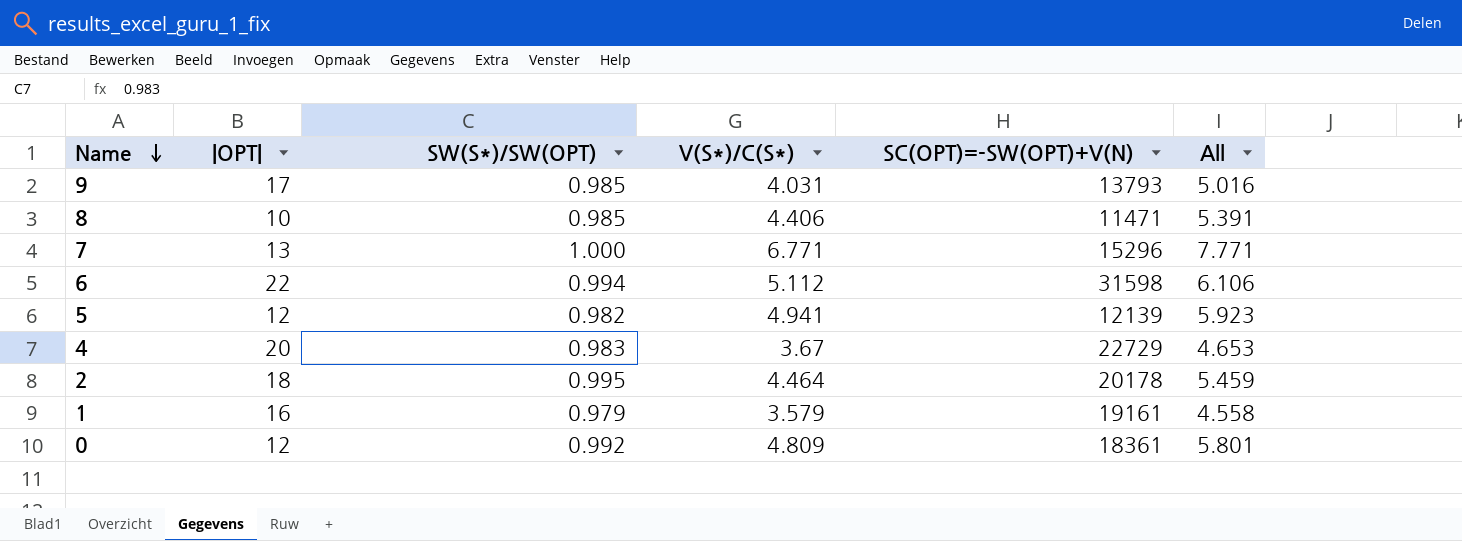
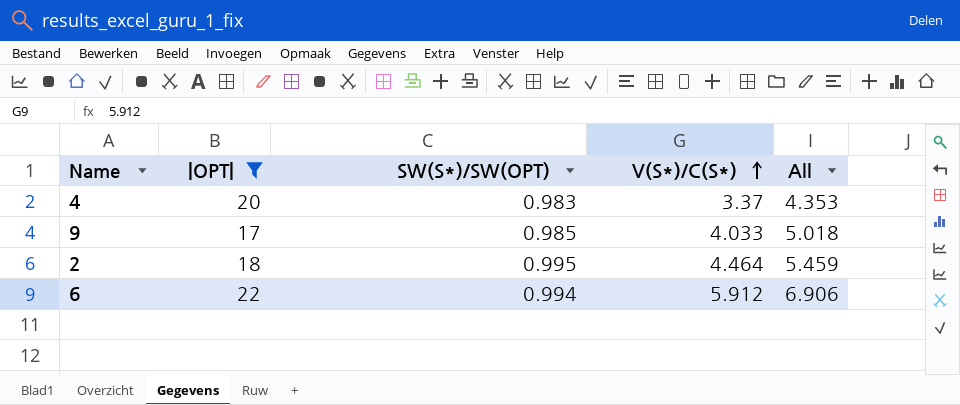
filter: none -> |OPT| >= 17
row order: Name descending -> V(S*)/C(S*) ascending
column SC(OPT)=-SW(OPT)+V(N) | position: 5 -> none
4 | V(S*)/C(S*): 3.67 -> 3.37
4 | All: 4.653 -> 4.353
9 | V(S*)/C(S*): 4.031 -> 4.033
9 | All: 5.016 -> 5.018
6 | V(S*)/C(S*): 5.112 -> 5.912
6 | All: 6.106 -> 6.906

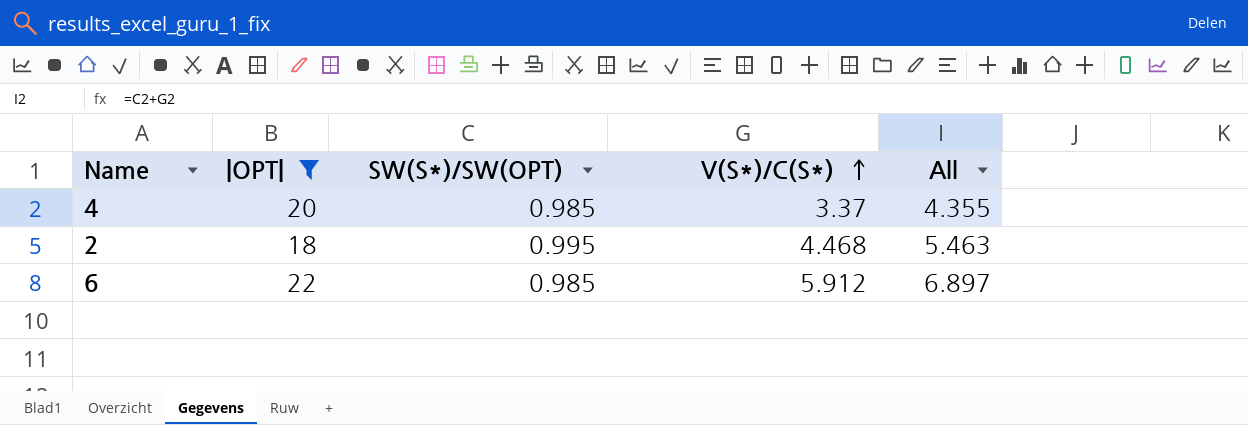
row 9: 17 | 0.985 | 4.033 | 5.018 -> none
4 | SW(S*)/SW(OPT): 0.983 -> 0.985
4 | All: 4.353 -> 4.355
2 | V(S*)/C(S*): 4.464 -> 4.468
2 | All: 5.459 -> 5.463
6 | SW(S*)/SW(OPT): 0.994 -> 0.985
6 | All: 6.906 -> 6.897

